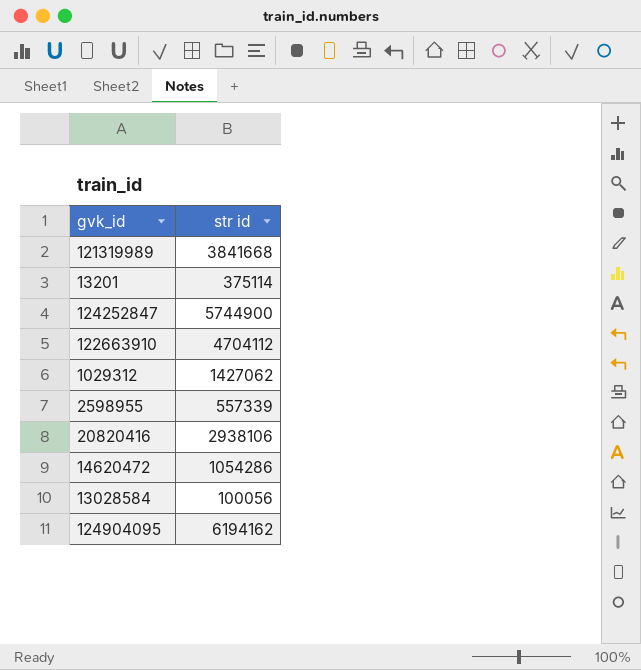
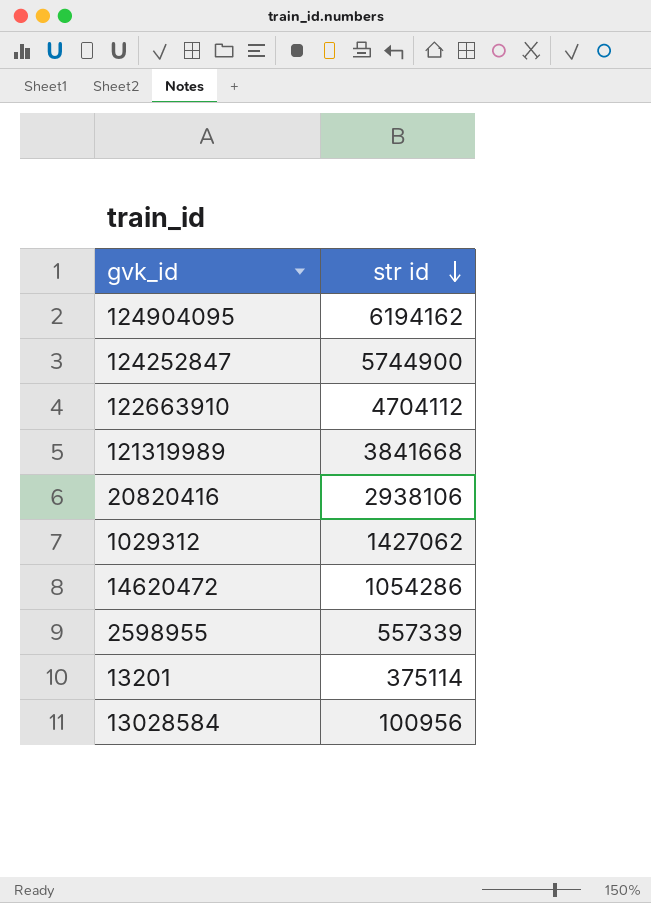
row order: none -> str id descending
13028584 | str id: 100056 -> 100956

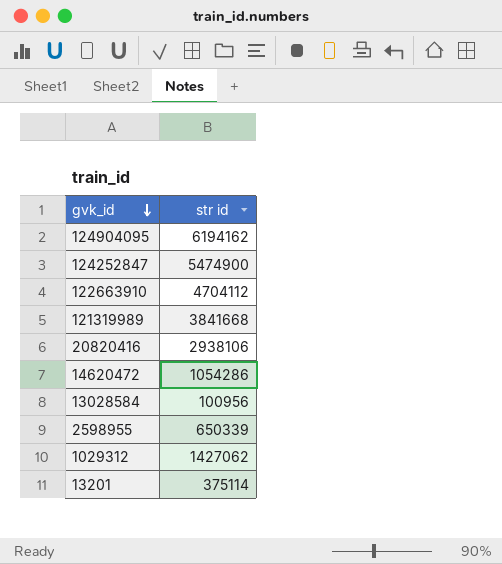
row order: str id descending -> gvk_id descending
124252847 | str id: 5744900 -> 5474900
2598955 | str id: 557339 -> 650339

